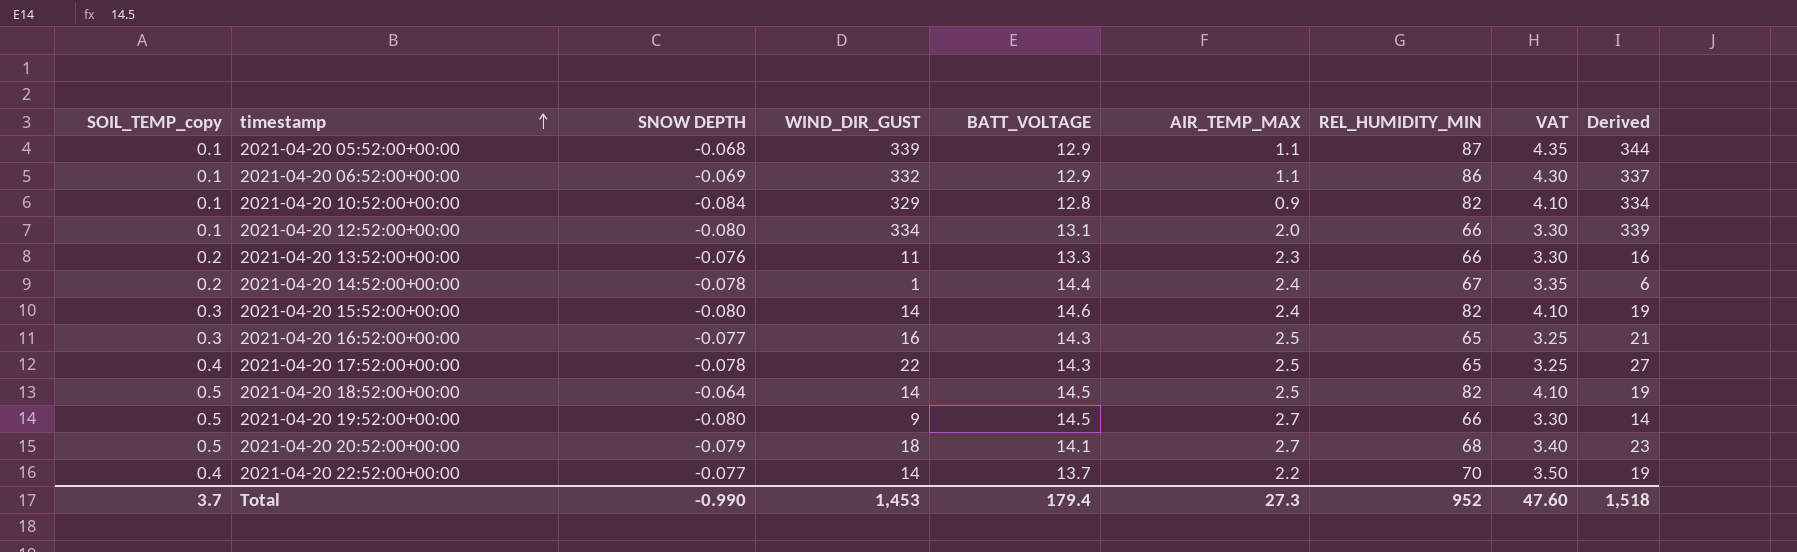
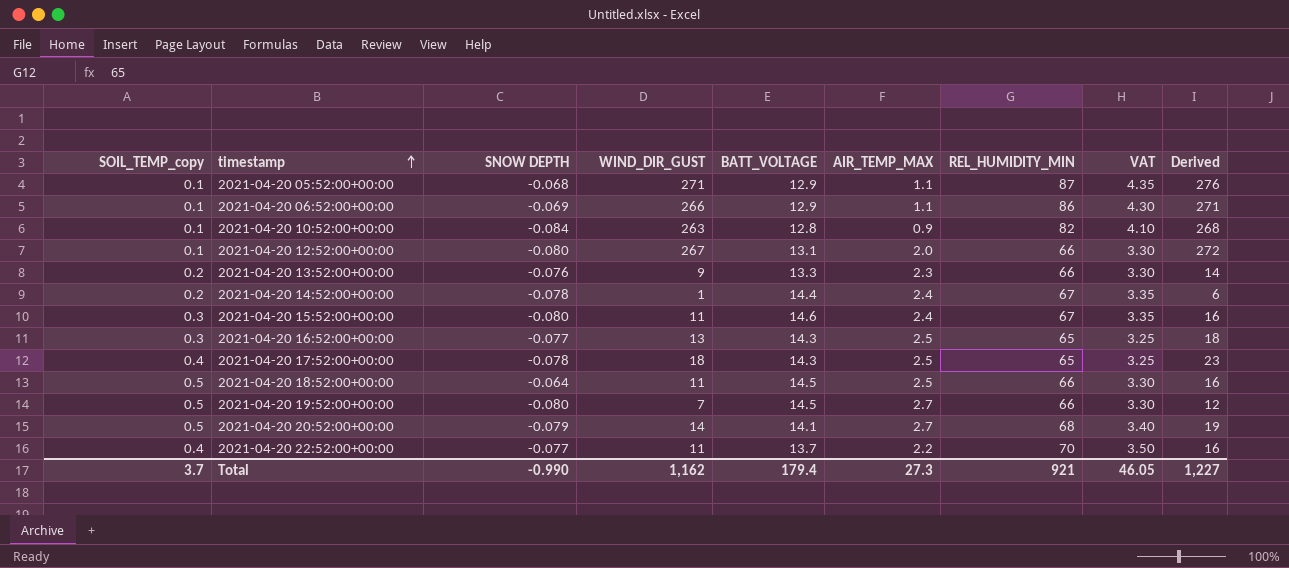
2021-04-20 05:52:00+00:00 | WIND_DIR_GUST: 339 -> 271
2021-04-20 05:52:00+00:00 | Derived: 344 -> 276
2021-04-20 06:52:00+00:00 | WIND_DIR_GUST: 332 -> 266
2021-04-20 06:52:00+00:00 | Derived: 337 -> 271
2021-04-20 10:52:00+00:00 | WIND_DIR_GUST: 329 -> 263
2021-04-20 10:52:00+00:00 | Derived: 334 -> 268
2021-04-20 12:52:00+00:00 | WIND_DIR_GUST: 334 -> 267
2021-04-20 12:52:00+00:00 | Derived: 339 -> 272
2021-04-20 13:52:00+00:00 | WIND_DIR_GUST: 11 -> 9
2021-04-20 13:52:00+00:00 | Derived: 16 -> 14
2021-04-20 15:52:00+00:00 | WIND_DIR_GUST: 14 -> 11
2021-04-20 15:52:00+00:00 | REL_HUMIDITY_MIN: 82 -> 67
2021-04-20 15:52:00+00:00 | VAT: 4.10 -> 3.35
2021-04-20 15:52:00+00:00 | Derived: 19 -> 16
2021-04-20 16:52:00+00:00 | WIND_DIR_GUST: 16 -> 13
2021-04-20 16:52:00+00:00 | Derived: 21 -> 18
2021-04-20 17:52:00+00:00 | WIND_DIR_GUST: 22 -> 18
2021-04-20 17:52:00+00:00 | Derived: 27 -> 23
2021-04-20 18:52:00+00:00 | WIND_DIR_GUST: 14 -> 11
2021-04-20 18:52:00+00:00 | REL_HUMIDITY_MIN: 82 -> 66
2021-04-20 18:52:00+00:00 | VAT: 4.10 -> 3.30
2021-04-20 18:52:00+00:00 | Derived: 19 -> 16
2021-04-20 19:52:00+00:00 | WIND_DIR_GUST: 9 -> 7
2021-04-20 19:52:00+00:00 | Derived: 14 -> 12
2021-04-20 20:52:00+00:00 | WIND_DIR_GUST: 18 -> 14
2021-04-20 20:52:00+00:00 | Derived: 23 -> 19
2021-04-20 22:52:00+00:00 | WIND_DIR_GUST: 14 -> 11
2021-04-20 22:52:00+00:00 | Derived: 19 -> 16
Total | WIND_DIR_GUST: 1,453 -> 1,162
Total | REL_HUMIDITY_MIN: 952 -> 921
Total | VAT: 47.60 -> 46.05
Total | Derived: 1,518 -> 1,227

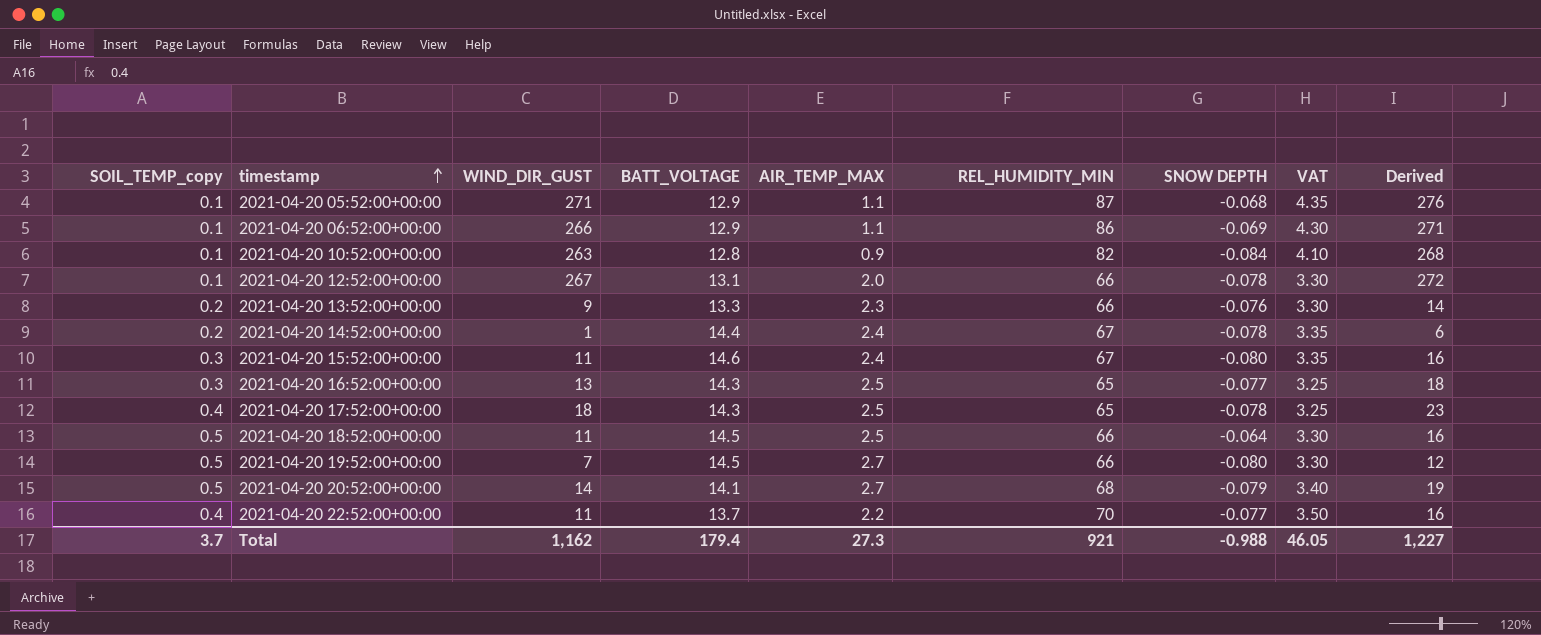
column SNOW DEPTH | position: 3 -> 7
2021-04-20 12:52:00+00:00 | SNOW DEPTH: -0.080 -> -0.078
Total | SNOW DEPTH: -0.990 -> -0.988

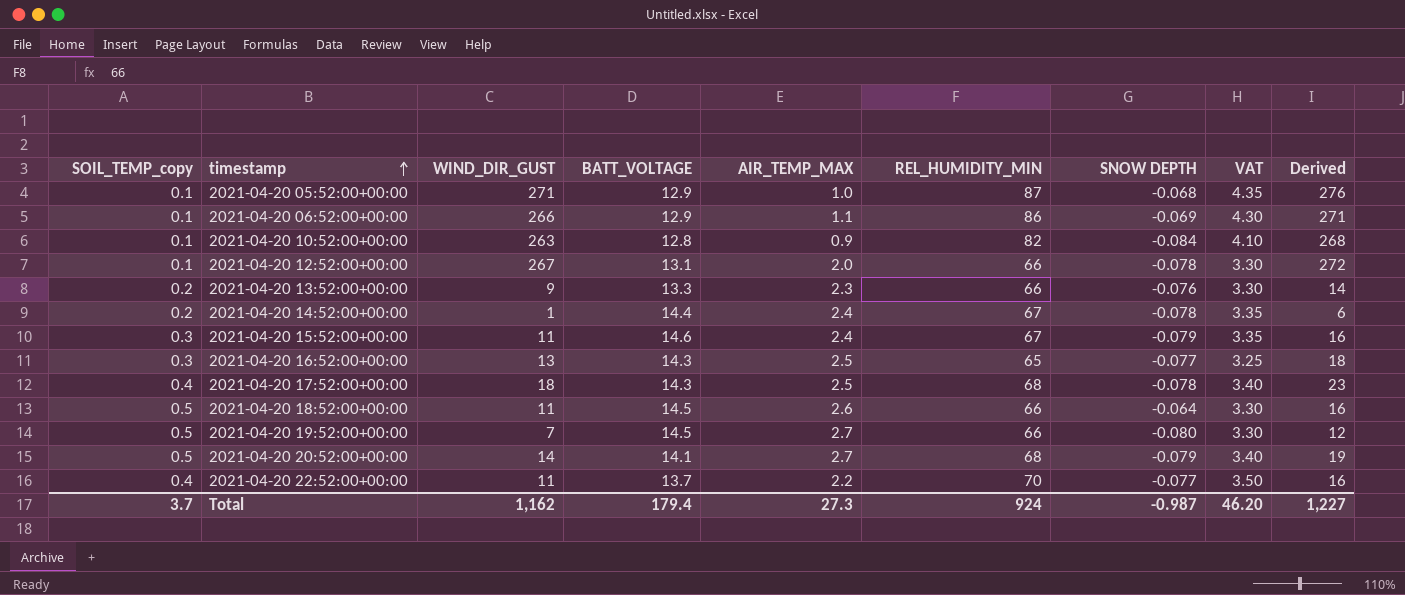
2021-04-20 05:52:00+00:00 | AIR_TEMP_MAX: 1.1 -> 1.0
2021-04-20 15:52:00+00:00 | SNOW DEPTH: -0.080 -> -0.079
2021-04-20 17:52:00+00:00 | REL_HUMIDITY_MIN: 65 -> 68
2021-04-20 17:52:00+00:00 | VAT: 3.25 -> 3.40
2021-04-20 18:52:00+00:00 | AIR_TEMP_MAX: 2.5 -> 2.6
Total | REL_HUMIDITY_MIN: 921 -> 924
Total | SNOW DEPTH: -0.988 -> -0.987
Total | VAT: 46.05 -> 46.20

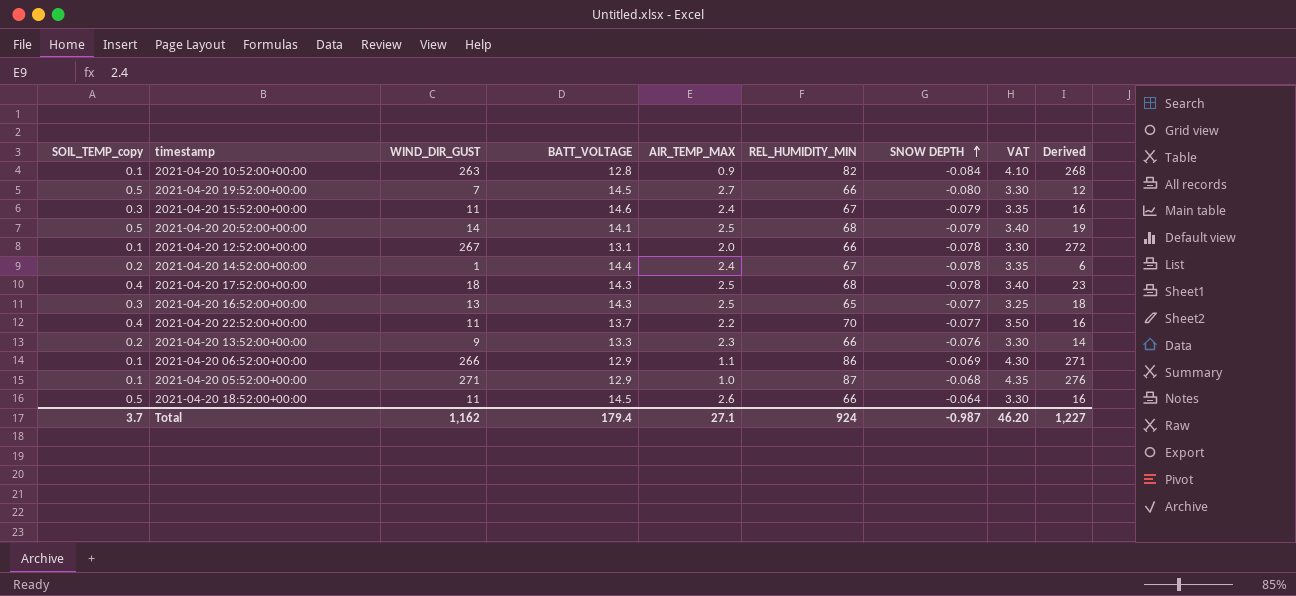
row order: timestamp ascending -> SNOW DEPTH ascending
2021-04-20 20:52:00+00:00 | AIR_TEMP_MAX: 2.7 -> 2.5
Total | AIR_TEMP_MAX: 27.3 -> 27.1

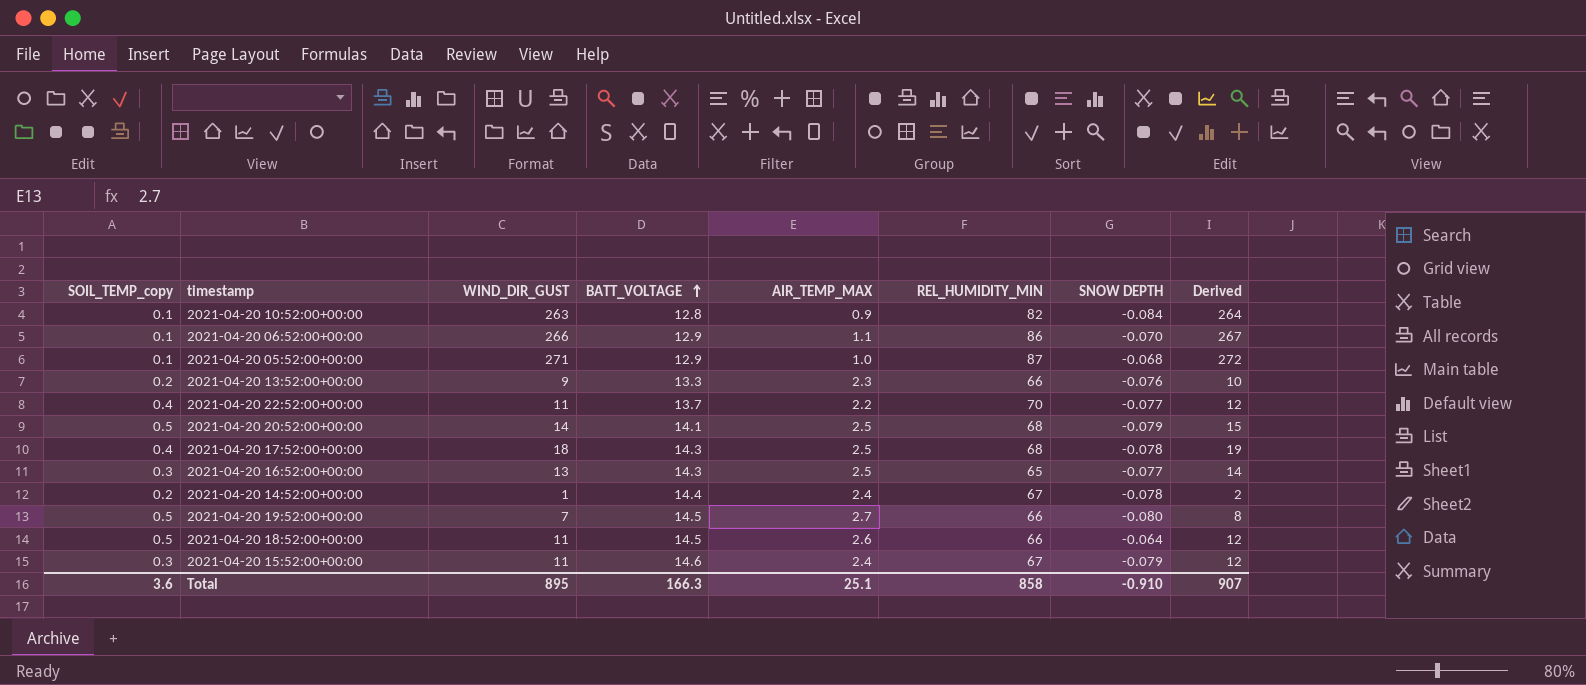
row order: SNOW DEPTH ascending -> BATT_VOLTAGE ascending
column VAT | formula: [REL_HUMIDITY_MIN] * 0.05 -> none
column Derived | formula: [WIND_DIR_GUST] + 5 -> [WIND_DIR_GUST] + 1
row 2021-04-20 12:52:00+00:00: 0.1 | 267 | 13.1 | 2.0 | 66 | -0.078 | 3.30 | 272 -> none
2021-04-20 06:52:00+00:00 | SNOW DEPTH: -0.069 -> -0.070
Total | SOIL_TEMP_copy: 3.7 -> 3.6
Total | WIND_DIR_GUST: 1,162 -> 895
Total | BATT_VOLTAGE: 179.4 -> 166.3
Total | AIR_TEMP_MAX: 27.1 -> 25.1
Total | REL_HUMIDITY_MIN: 924 -> 858
Total | SNOW DEPTH: -0.987 -> -0.910
Total | Derived: 1,227 -> 907

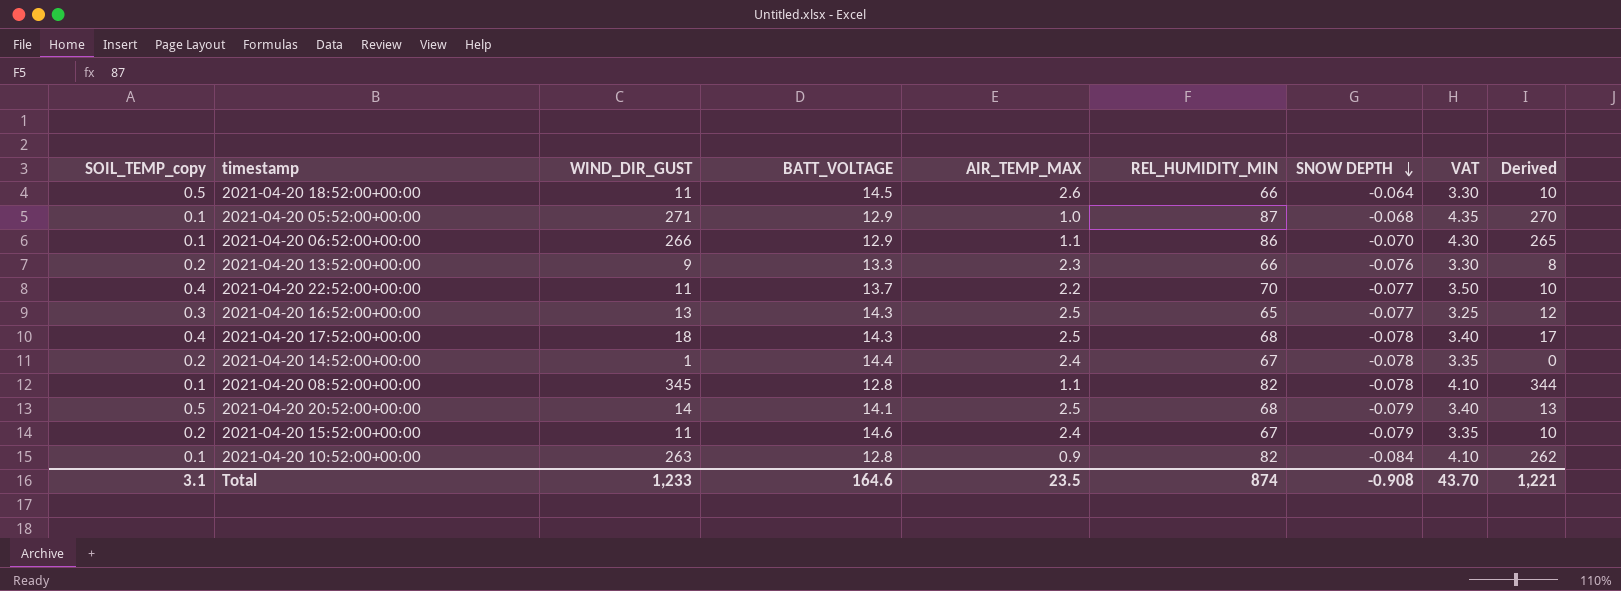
row order: BATT_VOLTAGE ascending -> SNOW DEPTH descending
column VAT | formula: none -> [REL_HUMIDITY_MIN] * 0.05
column Derived | formula: [WIND_DIR_GUST] + 1 -> [WIND_DIR_GUST] - 1
row 2021-04-20 19:52:00+00:00: 0.5 | 7 | 14.5 | 2.7 | 66 | -0.080 | 8 -> none
row 2021-04-20 08:52:00+00:00: none -> 0.1 | 345 | 12.8 | 1.1 | 82 | -0.078 | 4.10 | 344
2021-04-20 15:52:00+00:00 | SOIL_TEMP_copy: 0.3 -> 0.2
Total | SOIL_TEMP_copy: 3.6 -> 3.1
Total | WIND_DIR_GUST: 895 -> 1,233
Total | BATT_VOLTAGE: 166.3 -> 164.6
Total | AIR_TEMP_MAX: 25.1 -> 23.5
Total | REL_HUMIDITY_MIN: 858 -> 874
Total | SNOW DEPTH: -0.910 -> -0.908
Total | Derived: 907 -> 1,221

